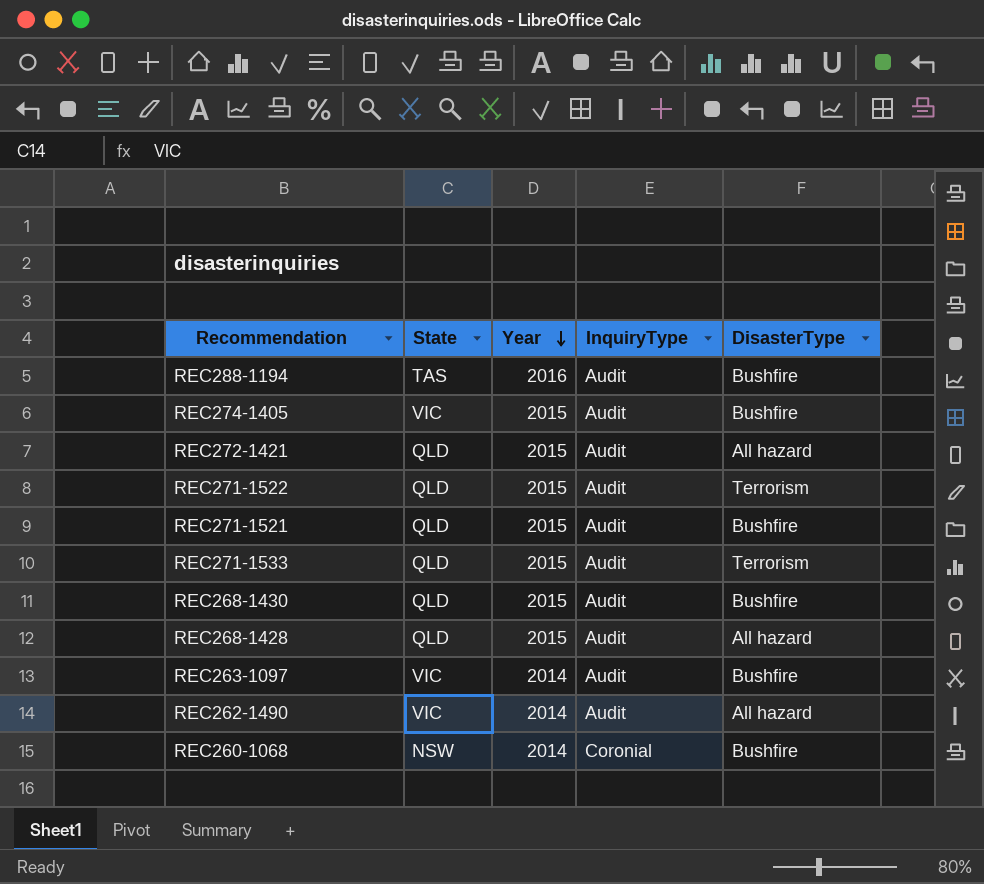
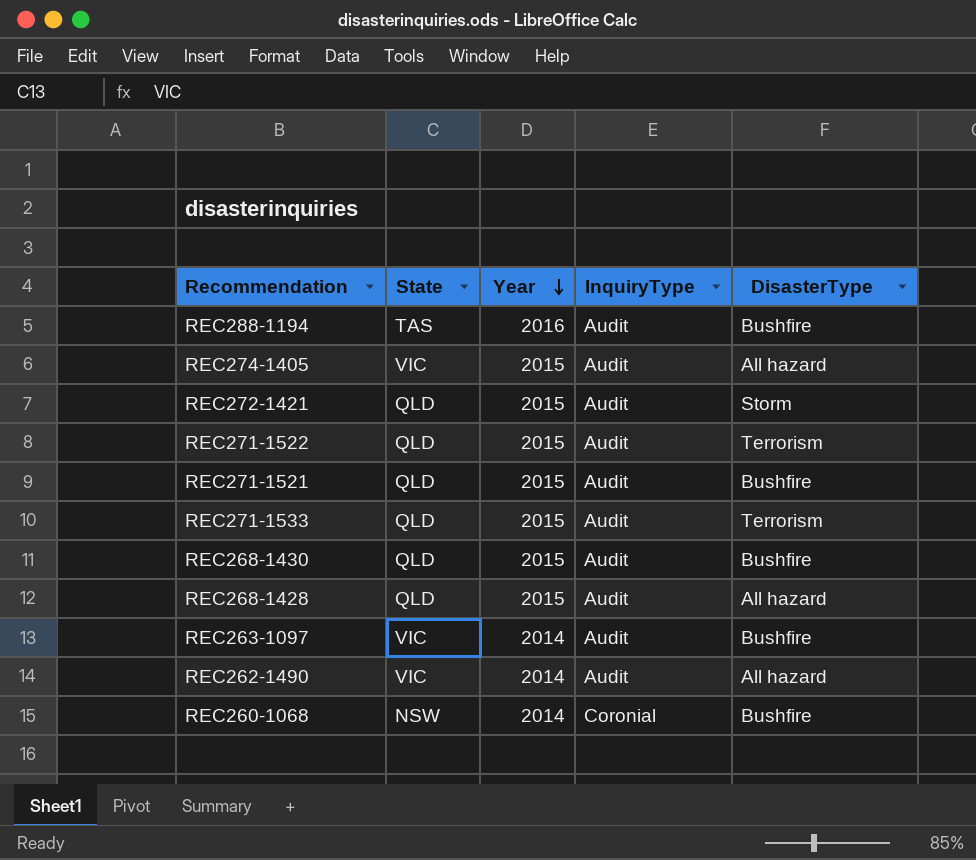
REC274-1405 | DisasterType: Bushfire -> All hazard
REC272-1421 | DisasterType: All hazard -> Storm

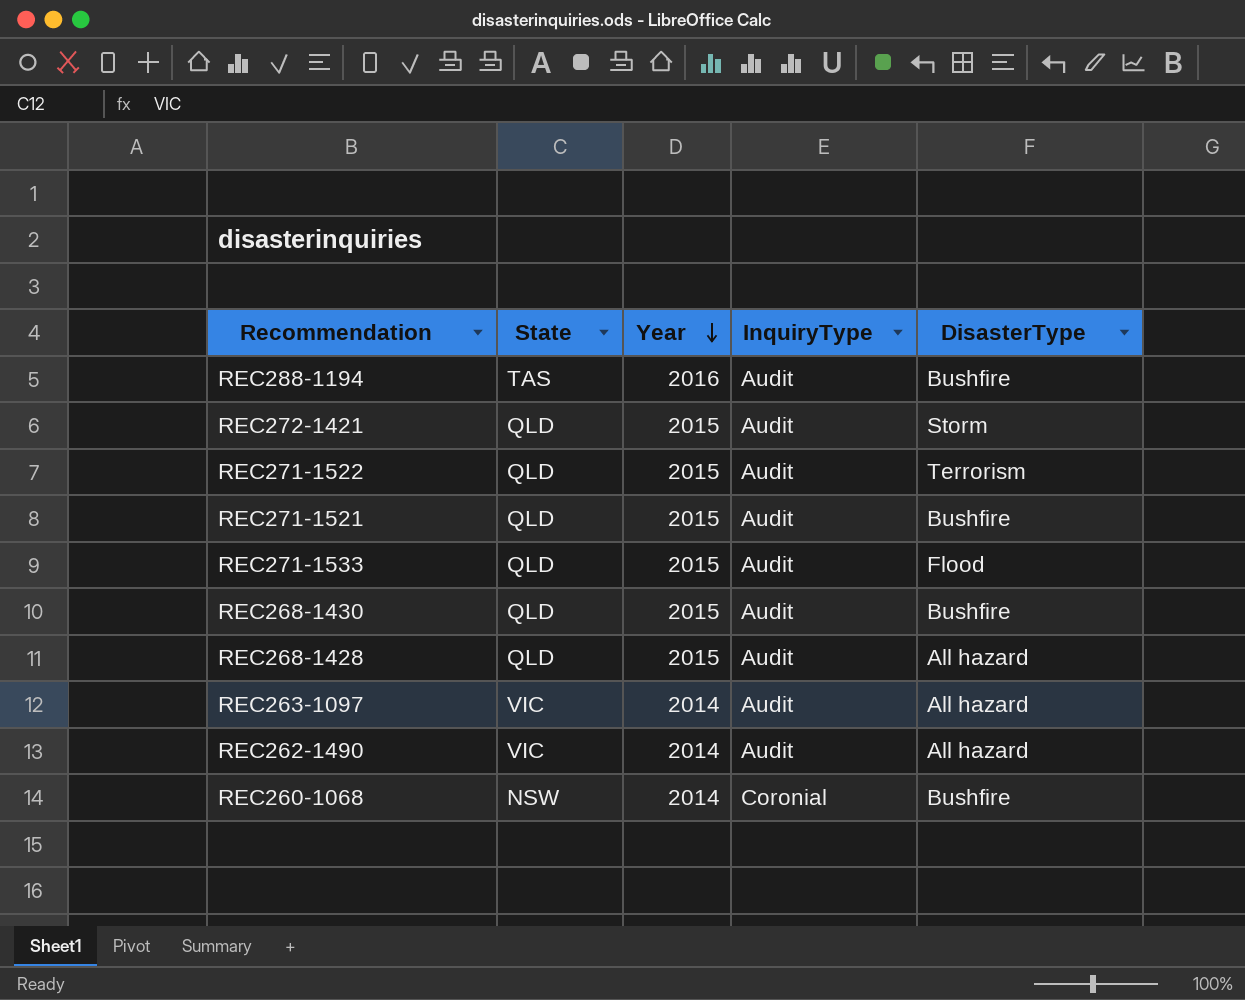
row REC274-1405: VIC | 2015 | Audit | All hazard -> none
REC271-1533 | DisasterType: Terrorism -> Flood
REC263-1097 | DisasterType: Bushfire -> All hazard

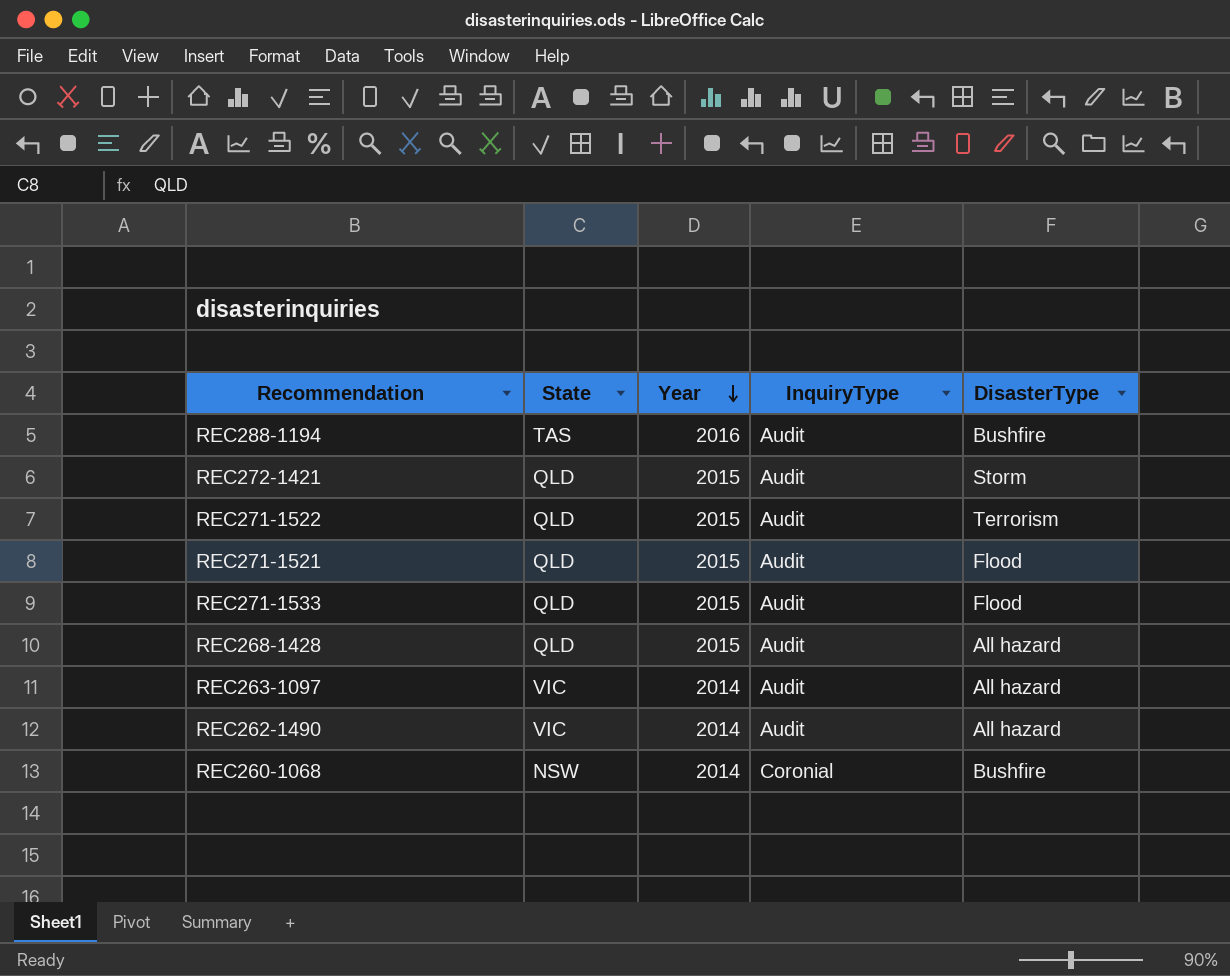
row REC268-1430: QLD | 2015 | Audit | Bushfire -> none
REC271-1521 | DisasterType: Bushfire -> Flood

